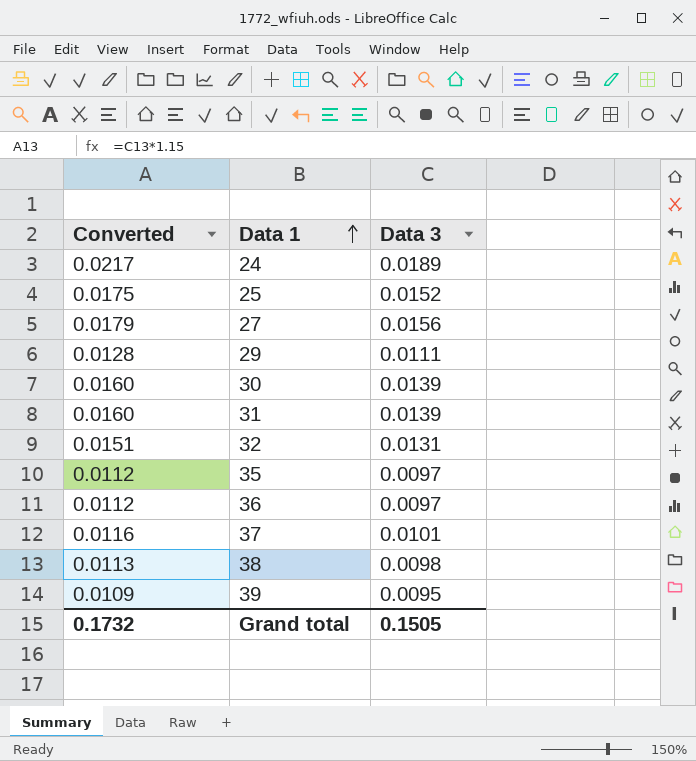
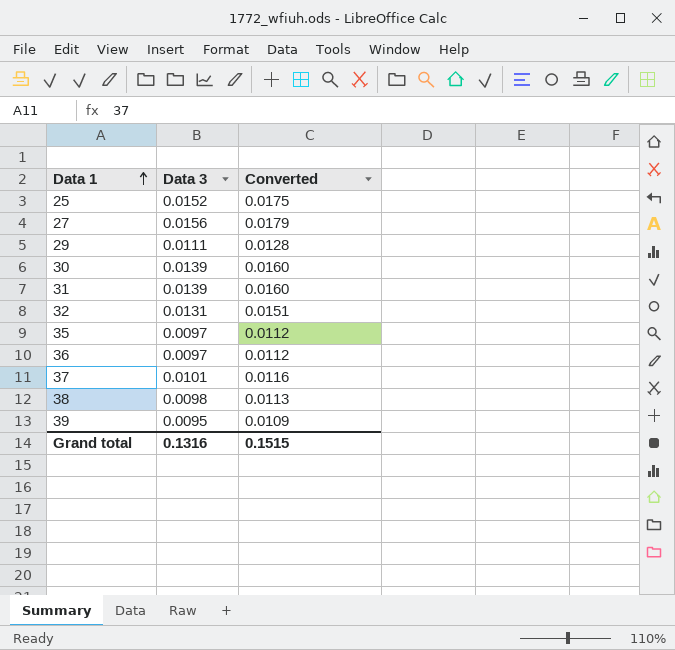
column Converted | position: 1 -> 3
row 24: 0.0217 | 0.0189 -> none
Grand total | Data 3: 0.1505 -> 0.1316
Grand total | Converted: 0.1732 -> 0.1515

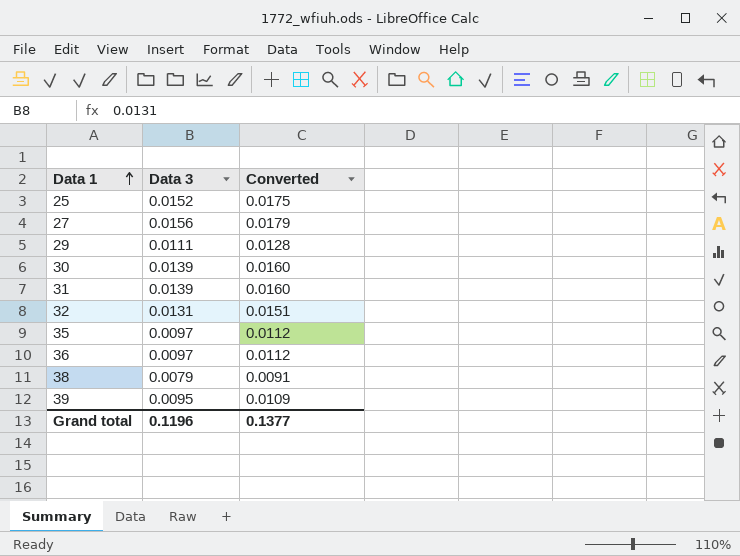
row 37: 0.0101 | 0.0116 -> none
38 | Data 3: 0.0098 -> 0.0079
38 | Converted: 0.0113 -> 0.0091
Grand total | Data 3: 0.1316 -> 0.1196
Grand total | Converted: 0.1515 -> 0.1377

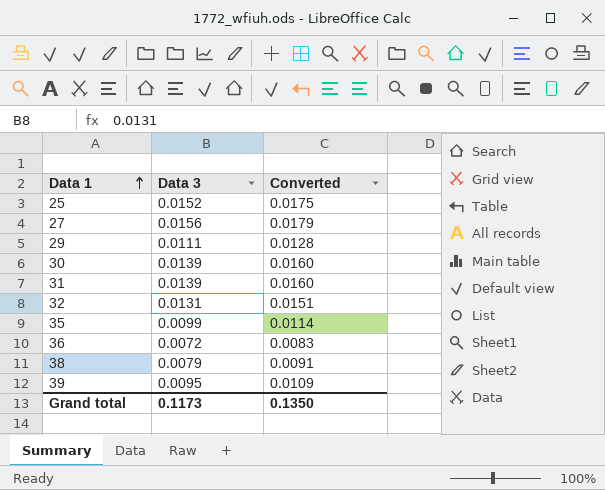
35 | Data 3: 0.0097 -> 0.0099
35 | Converted: 0.0112 -> 0.0114
36 | Data 3: 0.0097 -> 0.0072
36 | Converted: 0.0112 -> 0.0083
Grand total | Data 3: 0.1196 -> 0.1173
Grand total | Converted: 0.1377 -> 0.1350

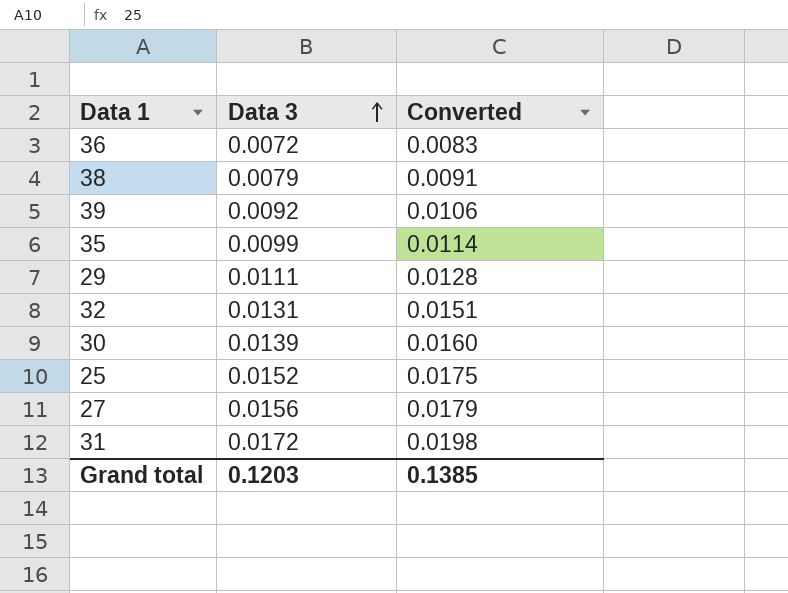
row order: Data 1 ascending -> Data 3 ascending
39 | Data 3: 0.0095 -> 0.0092
39 | Converted: 0.0109 -> 0.0106
31 | Data 3: 0.0139 -> 0.0172
31 | Converted: 0.0160 -> 0.0198
Grand total | Data 3: 0.1173 -> 0.1203
Grand total | Converted: 0.1350 -> 0.1385

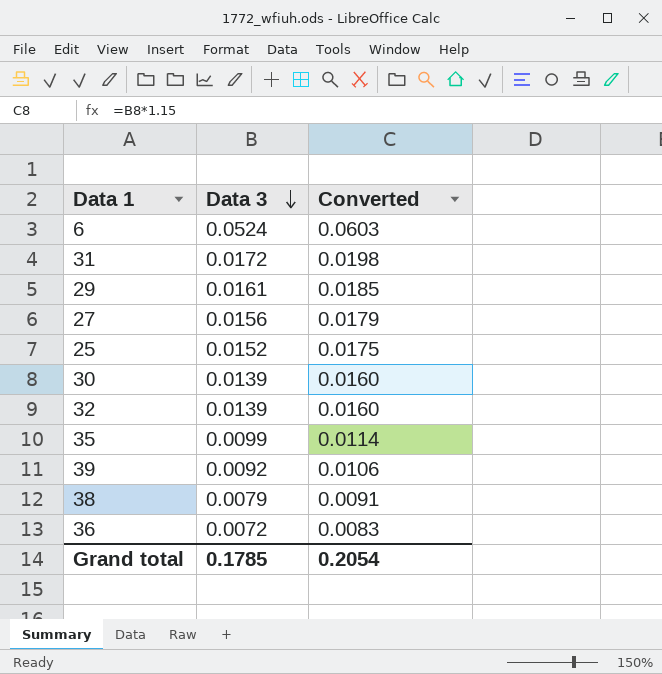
row order: Data 3 ascending -> Data 3 descending
row 6: none -> 0.0524 | 0.0603
29 | Data 3: 0.0111 -> 0.0161
29 | Converted: 0.0128 -> 0.0185
32 | Data 3: 0.0131 -> 0.0139
32 | Converted: 0.0151 -> 0.0160
Grand total | Data 3: 0.1203 -> 0.1785
Grand total | Converted: 0.1385 -> 0.2054

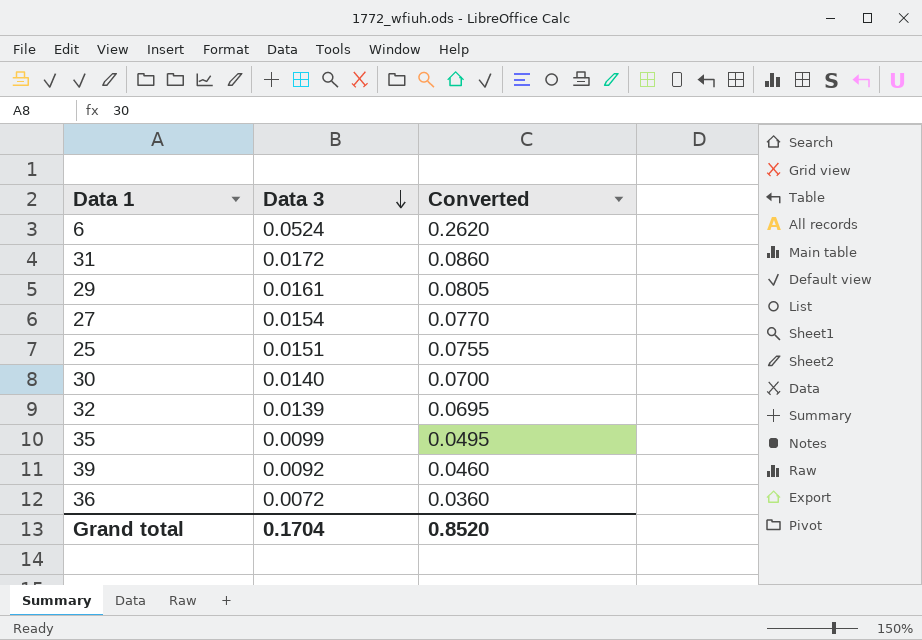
column Converted | formula: [Data 3] * 1.15 -> [Data 3] * 5
row 38: 0.0079 | 0.0091 -> none
27 | Data 3: 0.0156 -> 0.0154
25 | Data 3: 0.0152 -> 0.0151
30 | Data 3: 0.0139 -> 0.0140
Grand total | Data 3: 0.1785 -> 0.1704
Grand total | Converted: 0.2054 -> 0.8520

